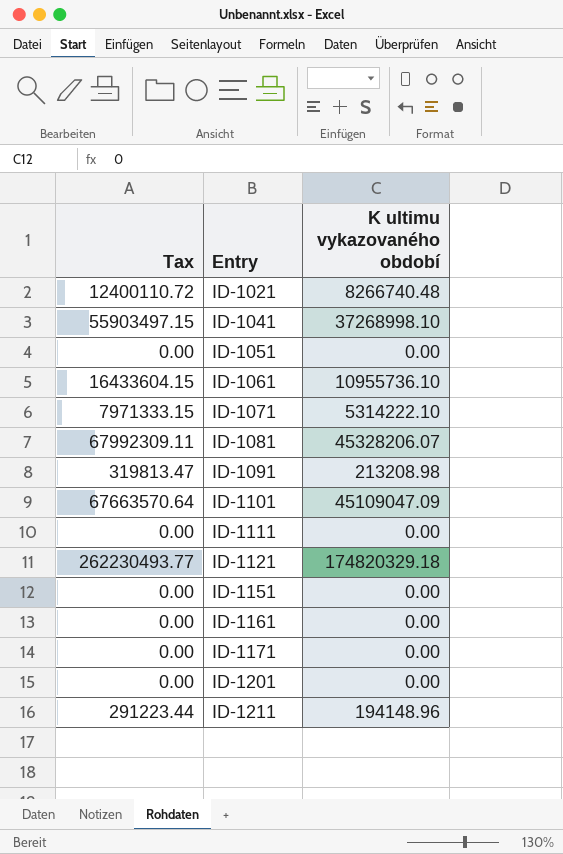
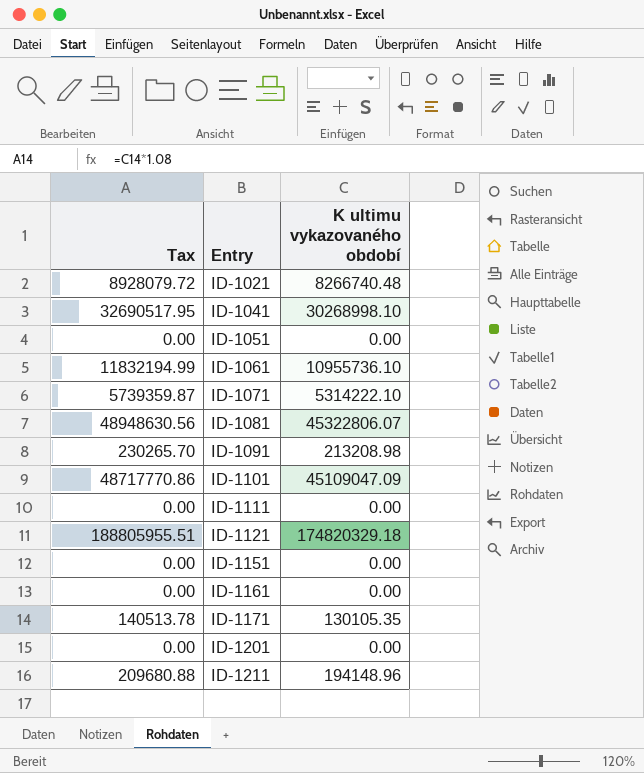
column Tax | formula: [K ultimu vykazovaného období] * 1.5 -> [K ultimu vykazovaného období] * 1.08
ID-1041 | K ultimu vykazovaného období: 37268998.10 -> 30268998.10
ID-1081 | K ultimu vykazovaného období: 45328206.07 -> 45322806.07
ID-1171 | K ultimu vykazovaného období: 0.00 -> 130105.35

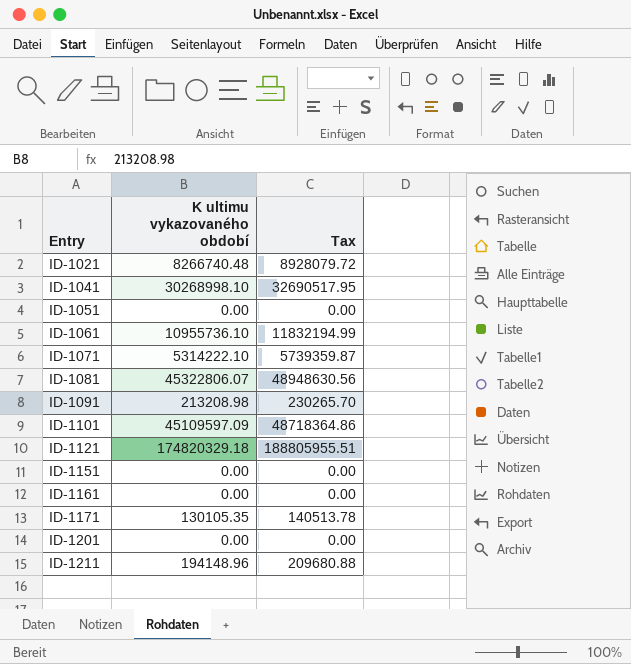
column Tax | position: 1 -> 3
row ID-1111: 0.00 | 0.00 -> none
ID-1101 | K ultimu vykazovaného období: 45109047.09 -> 45109597.09
ID-1101 | Tax: 48717770.86 -> 48718364.86

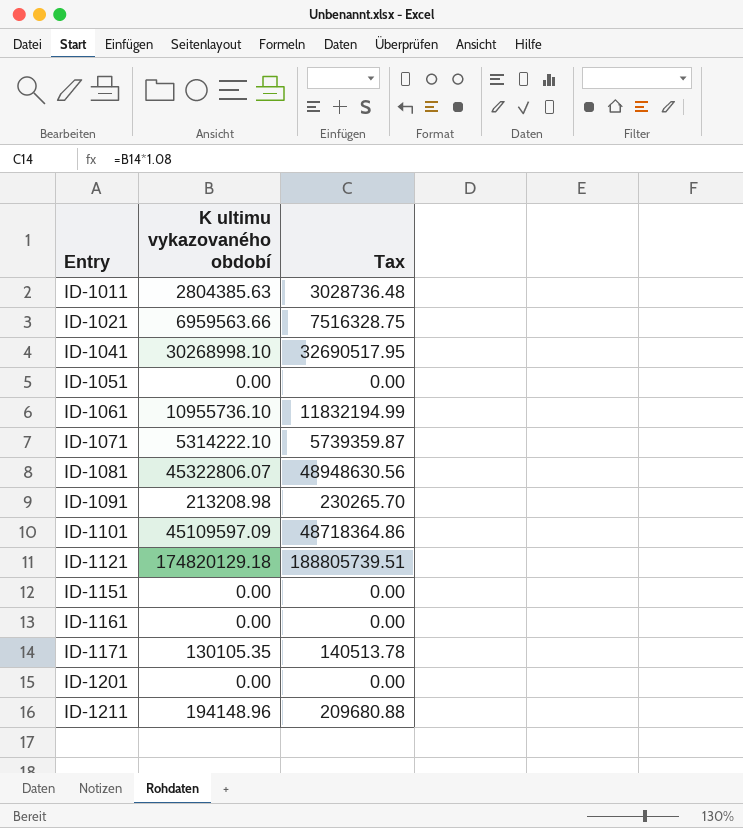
row ID-1011: none -> 2804385.63 | 3028736.48
ID-1021 | K ultimu vykazovaného období: 8266740.48 -> 6959563.66
ID-1021 | Tax: 8928079.72 -> 7516328.75
ID-1121 | K ultimu vykazovaného období: 174820329.18 -> 174820129.18
ID-1121 | Tax: 188805955.51 -> 188805739.51

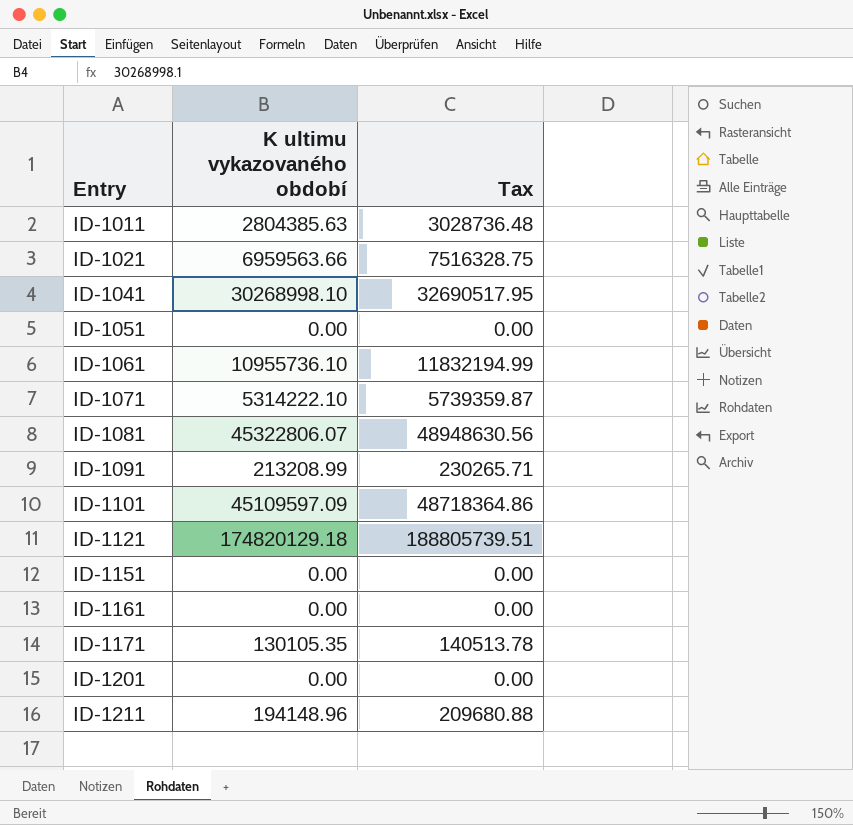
ID-1091 | K ultimu vykazovaného období: 213208.98 -> 213208.99
ID-1091 | Tax: 230265.70 -> 230265.71

